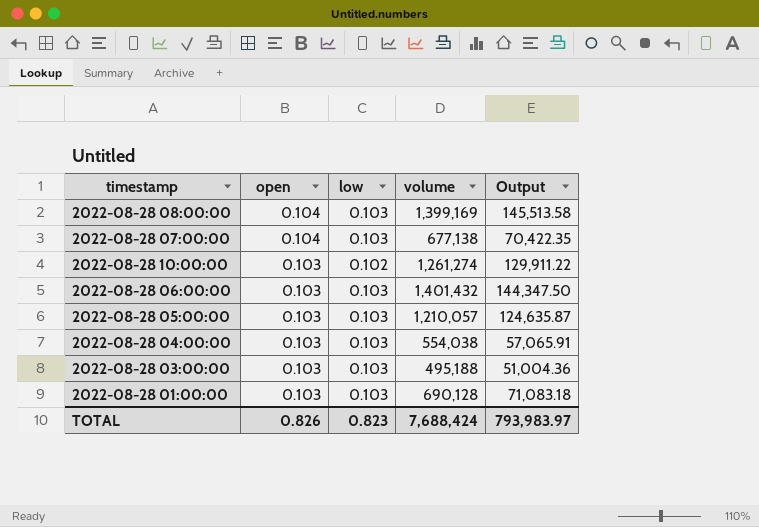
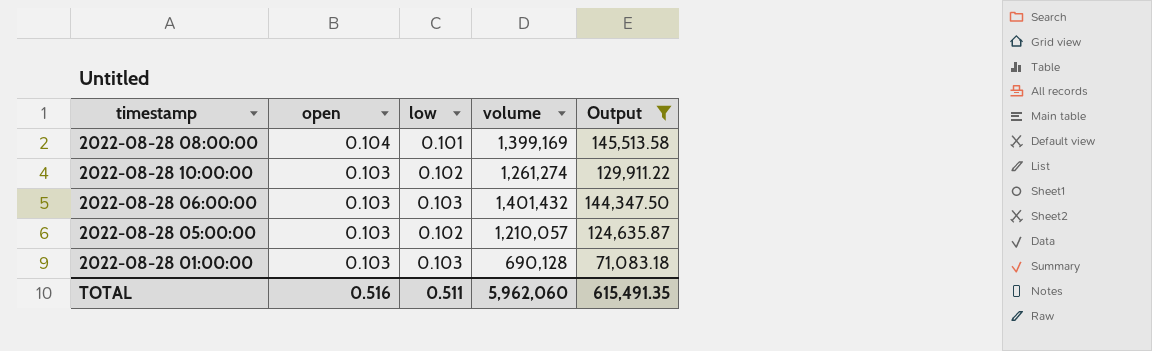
filter: none -> Output >= 71,083.18
2022-08-28 08:00:00 | low: 0.103 -> 0.101
2022-08-28 05:00:00 | low: 0.103 -> 0.102
TOTAL | open: 0.826 -> 0.516
TOTAL | low: 0.823 -> 0.511
TOTAL | volume: 7,688,424 -> 5,962,060
TOTAL | Output: 793,983.97 -> 615,491.35

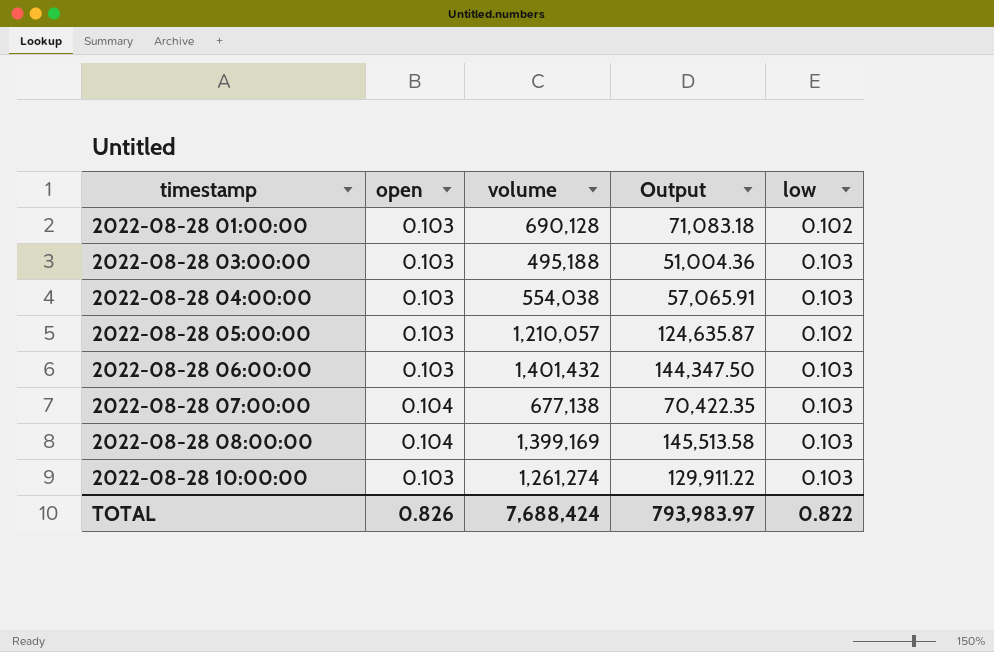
filter: Output >= 71,083.18 -> none
row order: open descending -> timestamp ascending
column low | position: 3 -> 5
2022-08-28 01:00:00 | low: 0.103 -> 0.102
2022-08-28 08:00:00 | low: 0.101 -> 0.103
2022-08-28 10:00:00 | low: 0.102 -> 0.103
TOTAL | open: 0.516 -> 0.826
TOTAL | volume: 5,962,060 -> 7,688,424
TOTAL | Output: 615,491.35 -> 793,983.97
TOTAL | low: 0.511 -> 0.822

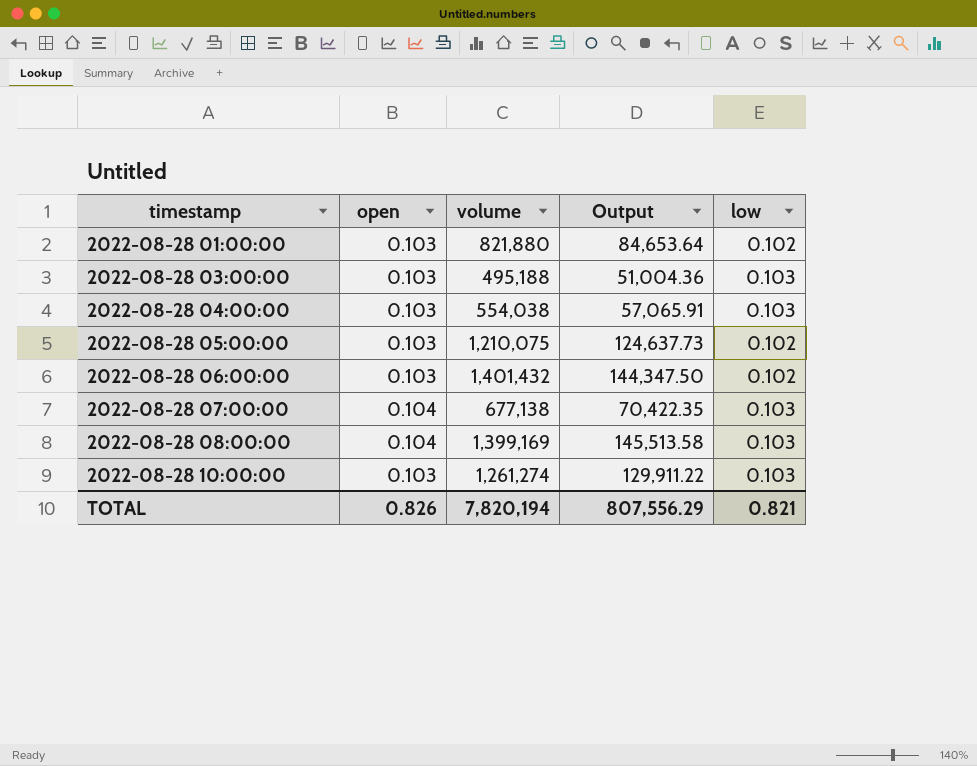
2022-08-28 01:00:00 | volume: 690,128 -> 821,880
2022-08-28 01:00:00 | Output: 71,083.18 -> 84,653.64
2022-08-28 05:00:00 | volume: 1,210,057 -> 1,210,075
2022-08-28 05:00:00 | Output: 124,635.87 -> 124,637.73
2022-08-28 06:00:00 | low: 0.103 -> 0.102
TOTAL | volume: 7,688,424 -> 7,820,194
TOTAL | Output: 793,983.97 -> 807,556.29
TOTAL | low: 0.822 -> 0.821

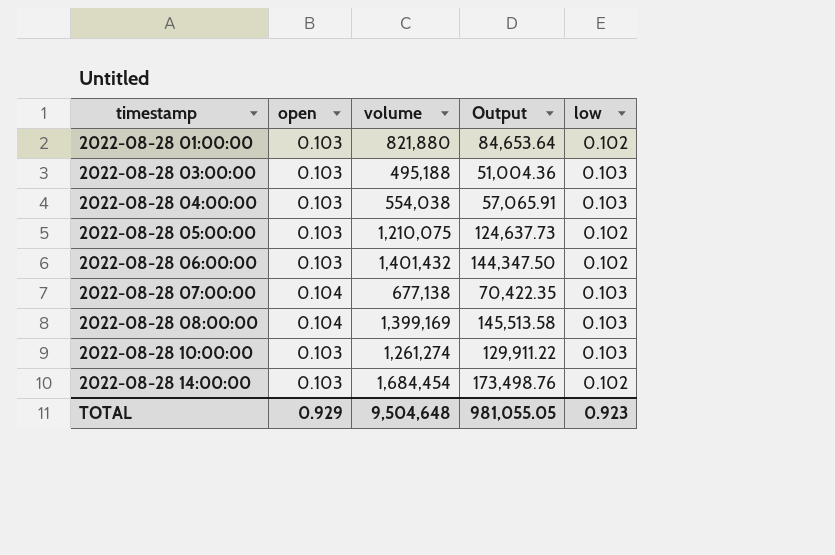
row 2022-08-28 14:00:00: none -> 0.103 | 1,684,454 | 173,498.76 | 0.102
TOTAL | open: 0.826 -> 0.929
TOTAL | volume: 7,820,194 -> 9,504,648
TOTAL | Output: 807,556.29 -> 981,055.05
TOTAL | low: 0.821 -> 0.923

